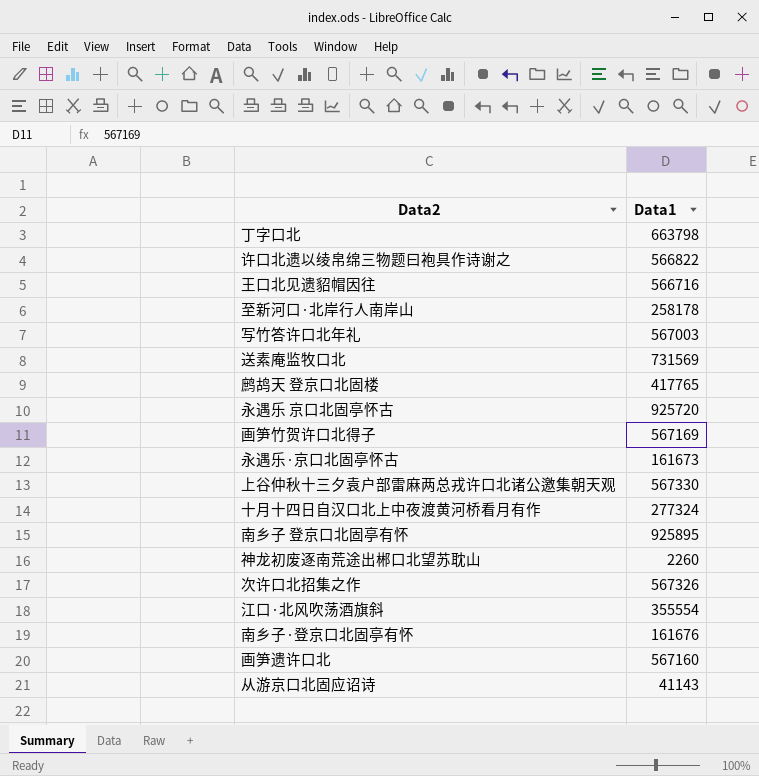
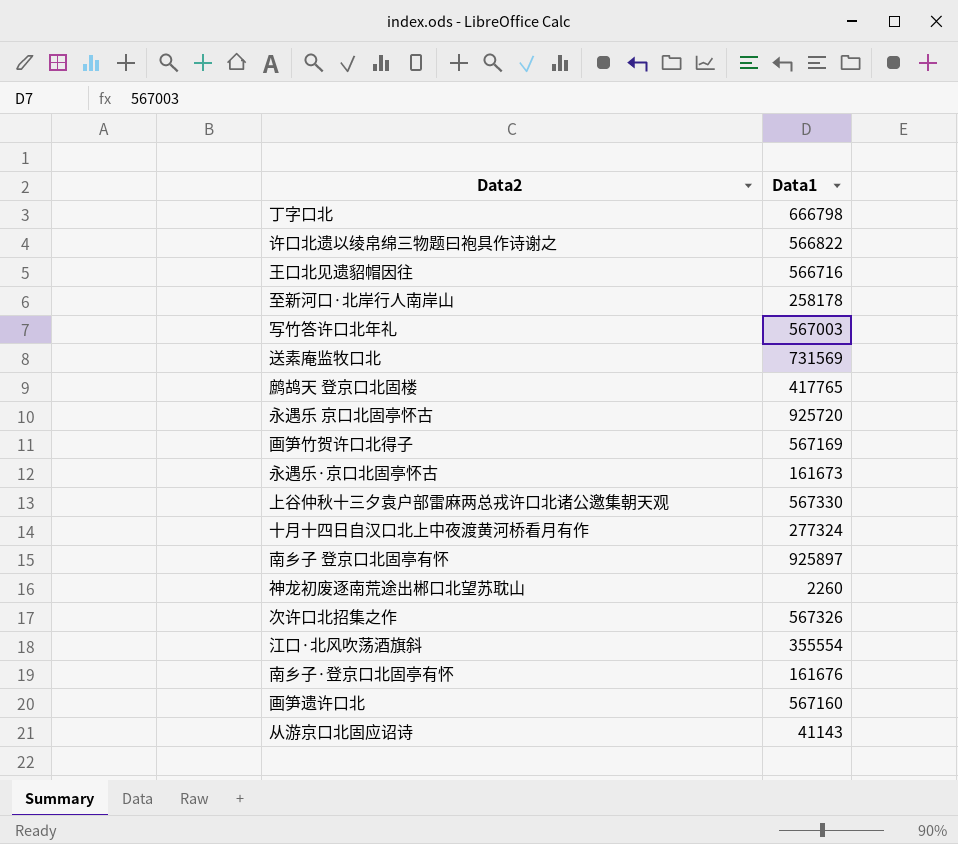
丁字口北 | Data1: 663798 -> 666798
南乡子 登京口北固亭有怀 | Data1: 925895 -> 925897

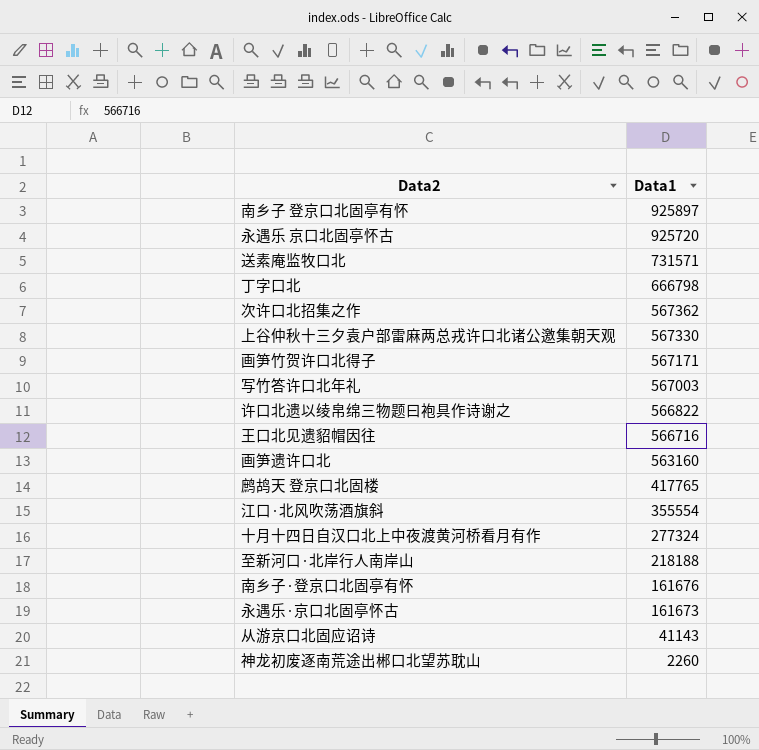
row order: none -> Data1 descending
送素庵监牧口北 | Data1: 731569 -> 731571
次许口北招集之作 | Data1: 567326 -> 567362
画笋竹贺许口北得子 | Data1: 567169 -> 567171
画笋遗许口北 | Data1: 567160 -> 563160
至新河口·北岸行人南岸山 | Data1: 258178 -> 218188

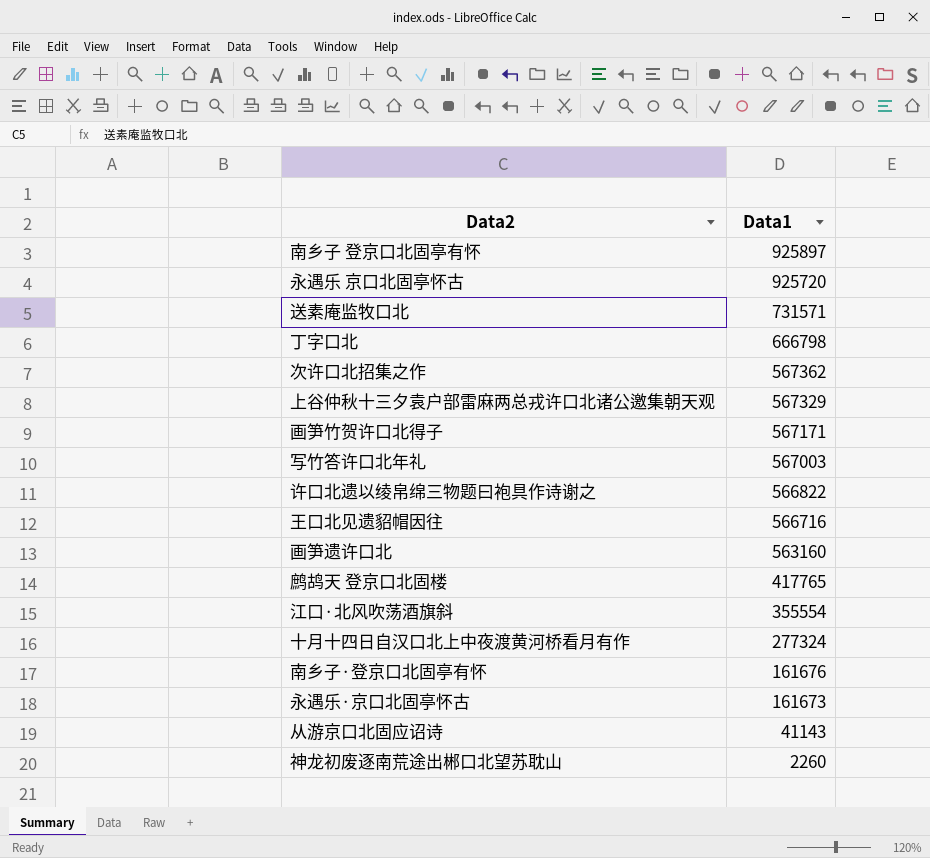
row 至新河口·北岸行人南岸山: 218188 -> none
上谷仲秋十三夕袁户部雷麻两总戎许口北诸公邀集朝天观 | Data1: 567330 -> 567329

